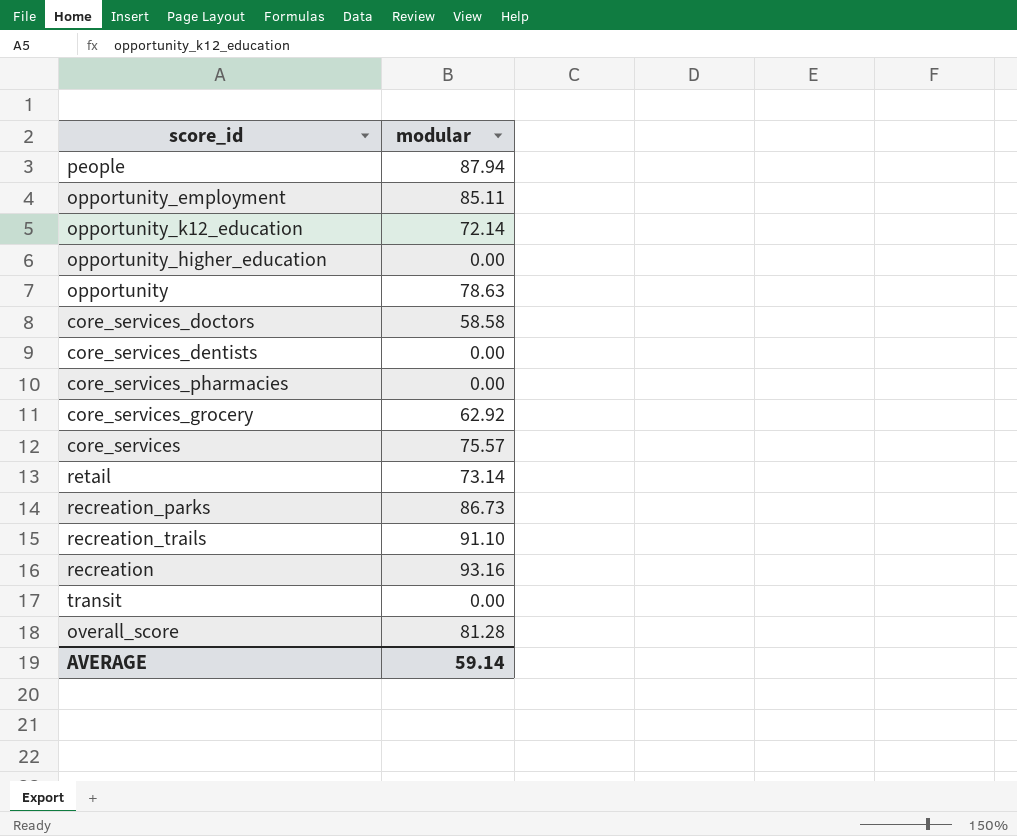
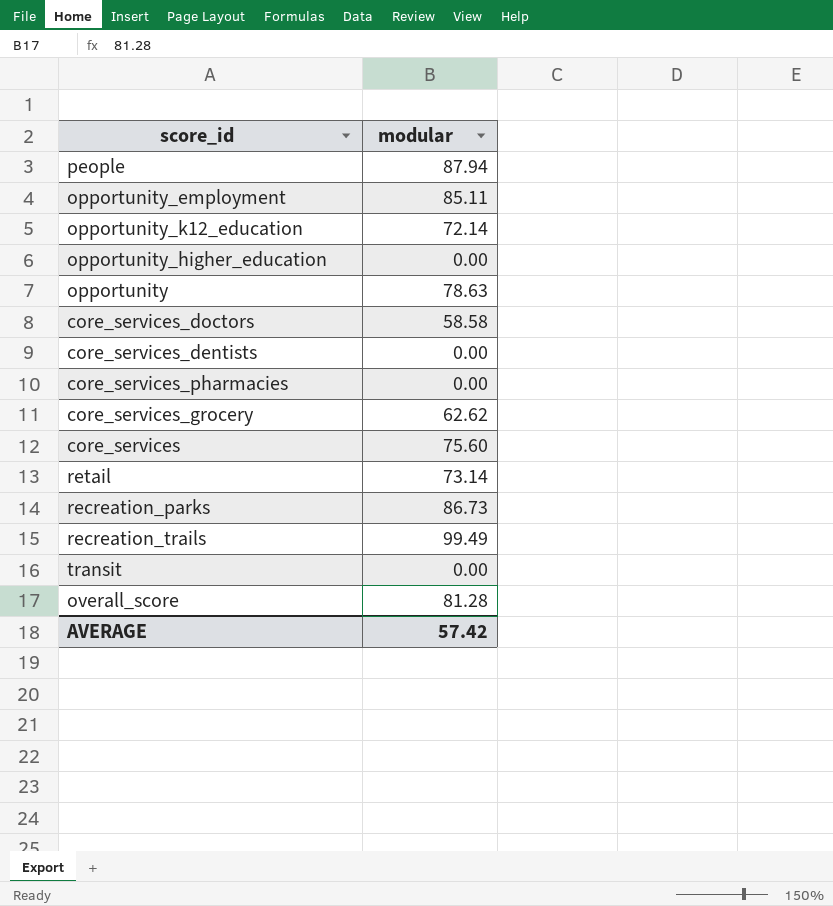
row recreation: 93.16 -> none
core_services_grocery | modular: 62.92 -> 62.62
core_services | modular: 75.57 -> 75.60
recreation_trails | modular: 91.10 -> 99.49
AVERAGE | modular: 59.14 -> 57.42

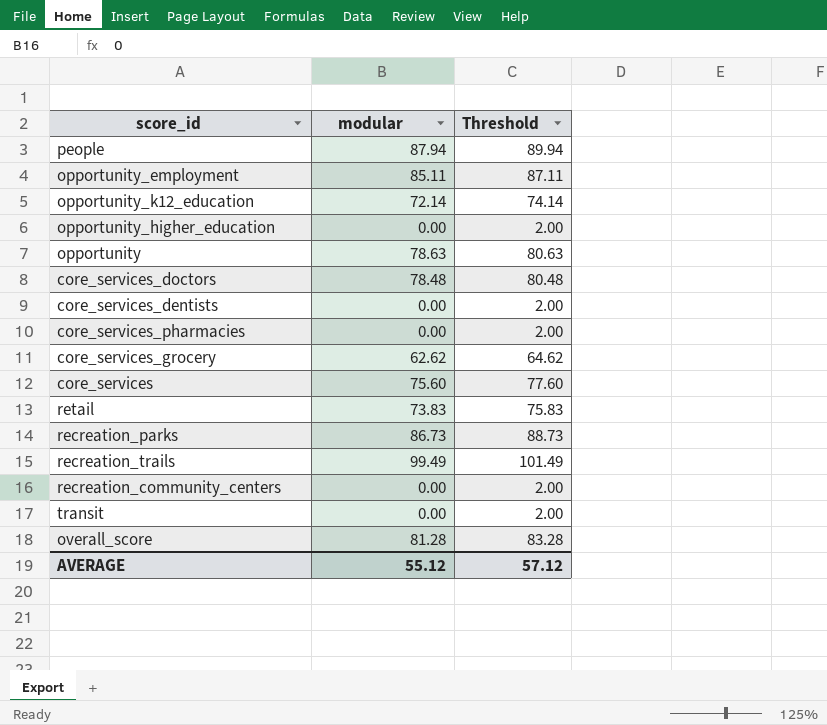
column Threshold | formula: none -> [modular] + 2
core_services_doctors | modular: 58.58 -> 78.48
retail | modular: 73.14 -> 73.83
row recreation_community_centers: none -> 0.00 | 2.00
AVERAGE | modular: 57.42 -> 55.12

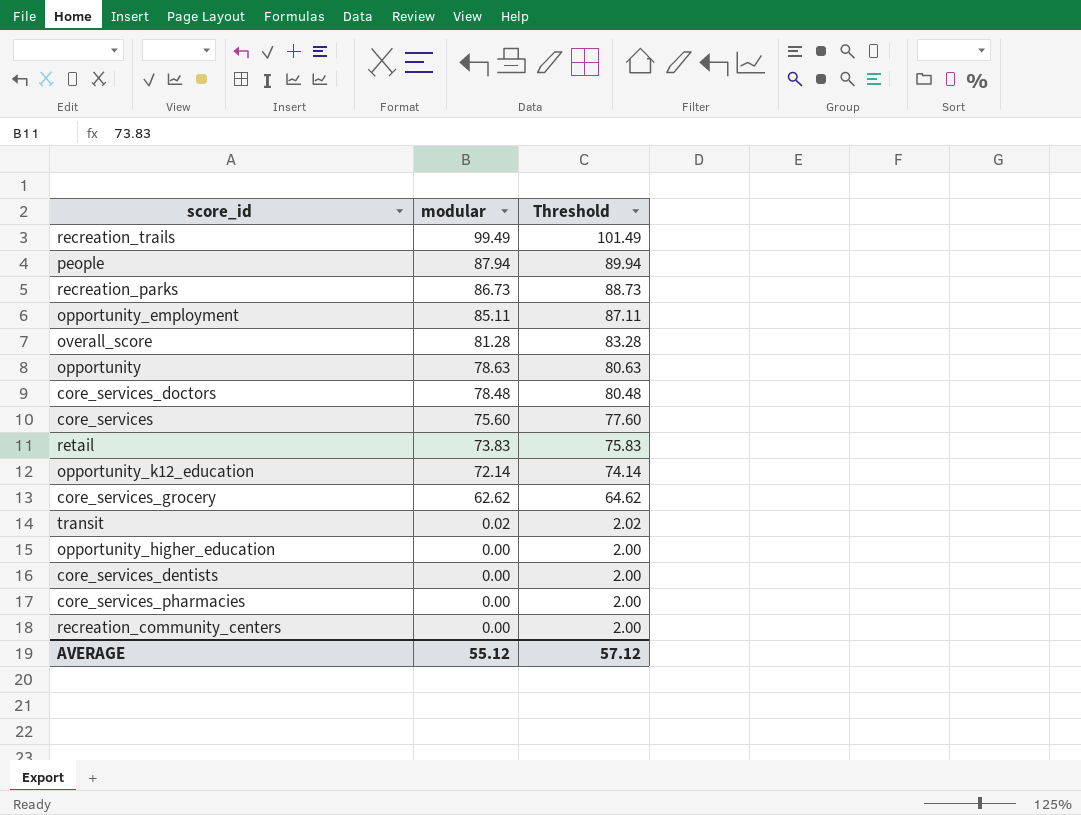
row order: none -> modular descending
transit | modular: 0.00 -> 0.02
transit | Threshold: 2.00 -> 2.02

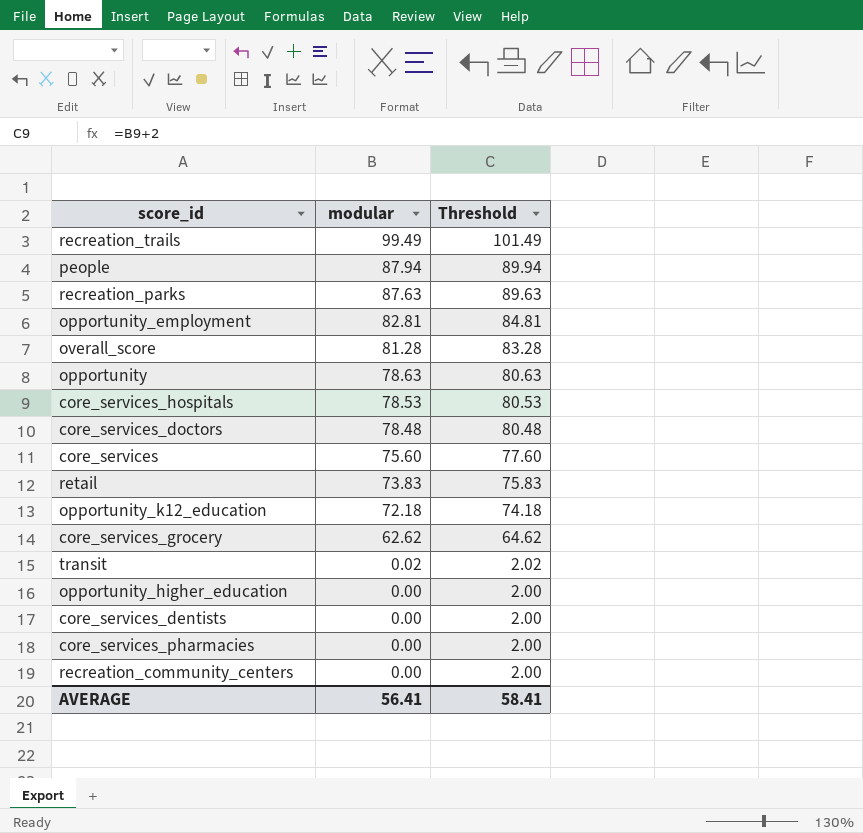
recreation_parks | modular: 86.73 -> 87.63
recreation_parks | Threshold: 88.73 -> 89.63
opportunity_employment | modular: 85.11 -> 82.81
opportunity_employment | Threshold: 87.11 -> 84.81
row core_services_hospitals: none -> 78.53 | 80.53
opportunity_k12_education | modular: 72.14 -> 72.18
opportunity_k12_education | Threshold: 74.14 -> 74.18
AVERAGE | modular: 55.12 -> 56.41
AVERAGE | Threshold: 57.12 -> 58.41

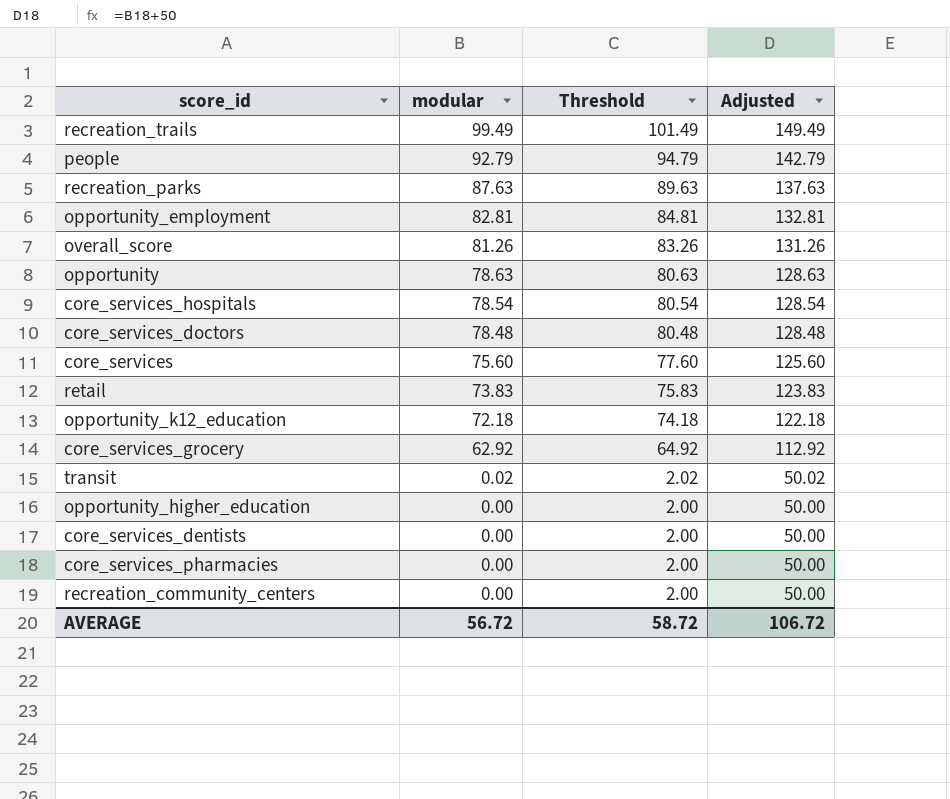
column Adjusted | formula: none -> [modular] + 50
people | modular: 87.94 -> 92.79
people | Threshold: 89.94 -> 94.79
overall_score | modular: 81.28 -> 81.26
overall_score | Threshold: 83.28 -> 83.26
core_services_hospitals | modular: 78.53 -> 78.54
core_services_hospitals | Threshold: 80.53 -> 80.54
core_services_grocery | modular: 62.62 -> 62.92
core_services_grocery | Threshold: 64.62 -> 64.92
AVERAGE | modular: 56.41 -> 56.72
AVERAGE | Threshold: 58.41 -> 58.72

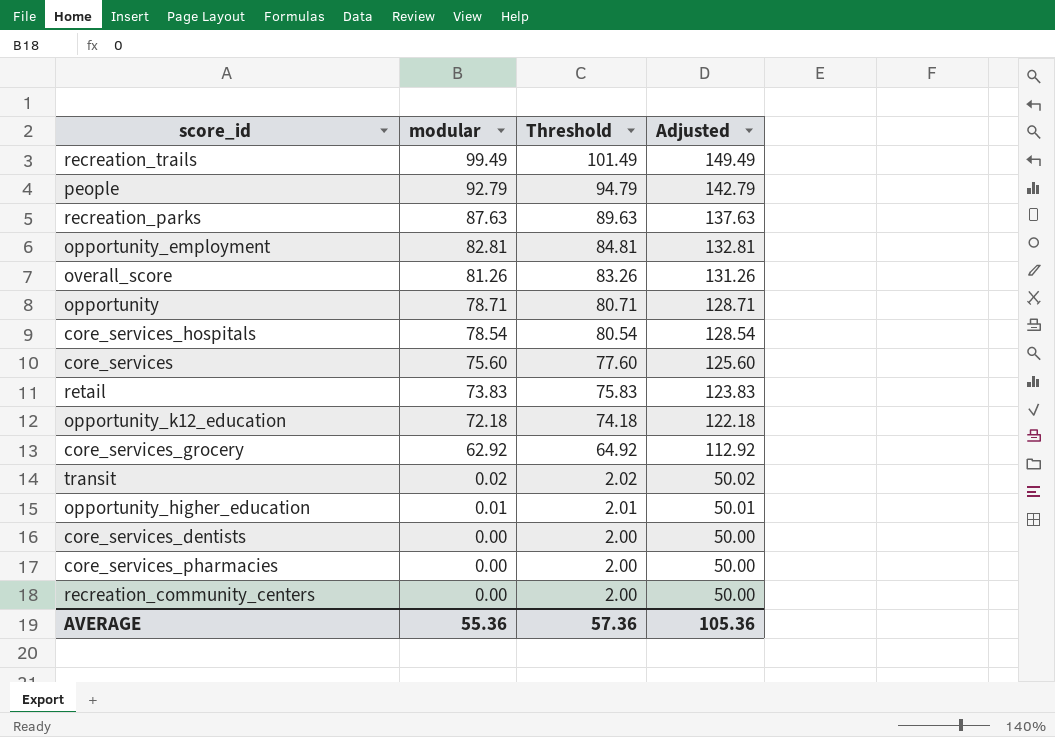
row core_services_doctors: 78.48 | 80.48 | 128.48 -> none
opportunity | modular: 78.63 -> 78.71
opportunity | Threshold: 80.63 -> 80.71
opportunity | Adjusted: 128.63 -> 128.71
opportunity_higher_education | modular: 0.00 -> 0.01
opportunity_higher_education | Threshold: 2.00 -> 2.01
opportunity_higher_education | Adjusted: 50.00 -> 50.01
AVERAGE | modular: 56.72 -> 55.36
AVERAGE | Threshold: 58.72 -> 57.36
AVERAGE | Adjusted: 106.72 -> 105.36

